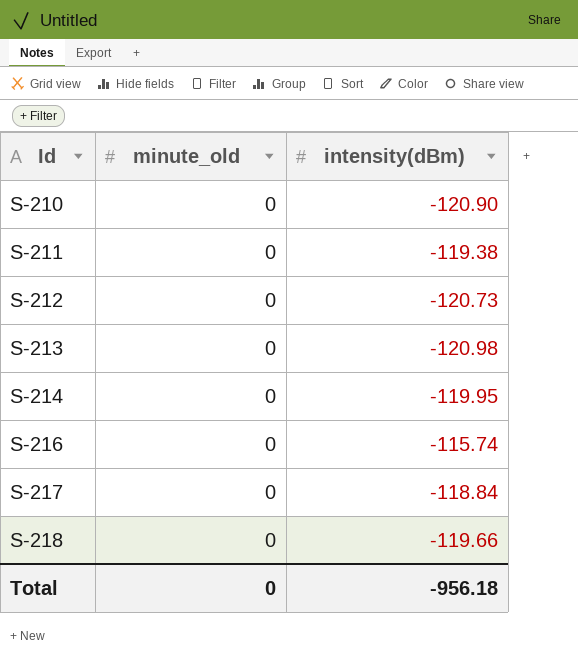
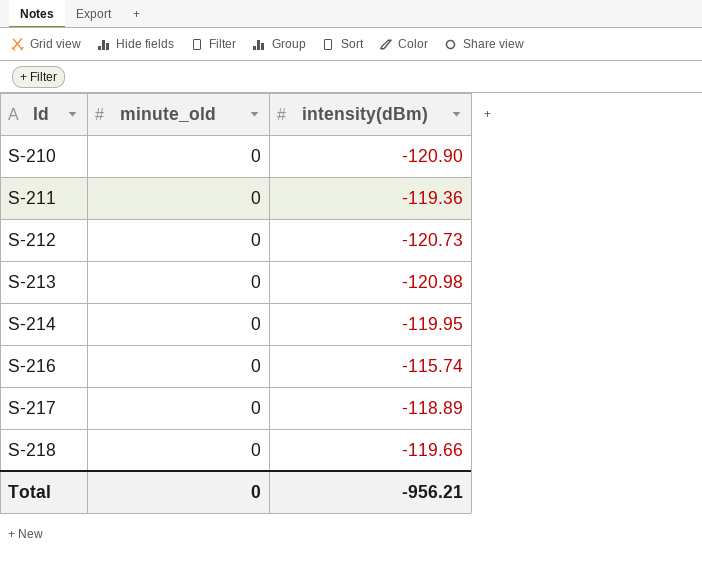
S-211 | intensity(dBm): -119.38 -> -119.36
S-217 | intensity(dBm): -118.84 -> -118.89
Total | intensity(dBm): -956.18 -> -956.21

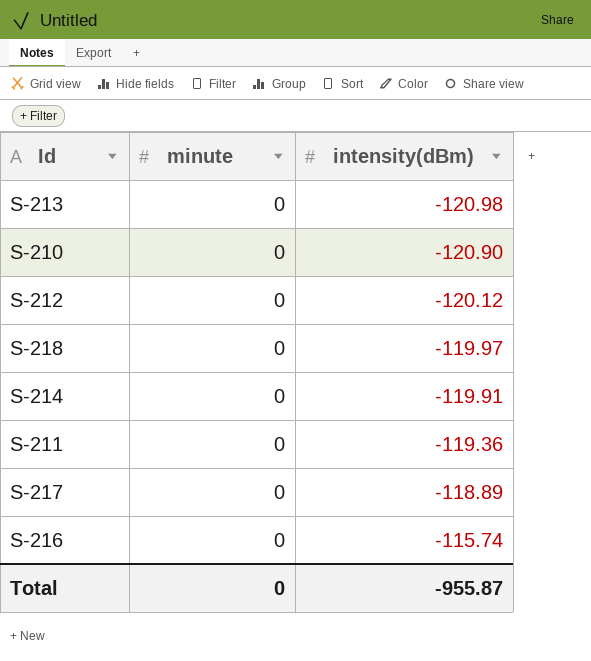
row order: Id ascending -> intensity(dBm) ascending
column name: minute_old -> minute
S-212 | intensity(dBm): -120.73 -> -120.12
S-218 | intensity(dBm): -119.66 -> -119.97
S-214 | intensity(dBm): -119.95 -> -119.91
Total | intensity(dBm): -956.21 -> -955.87

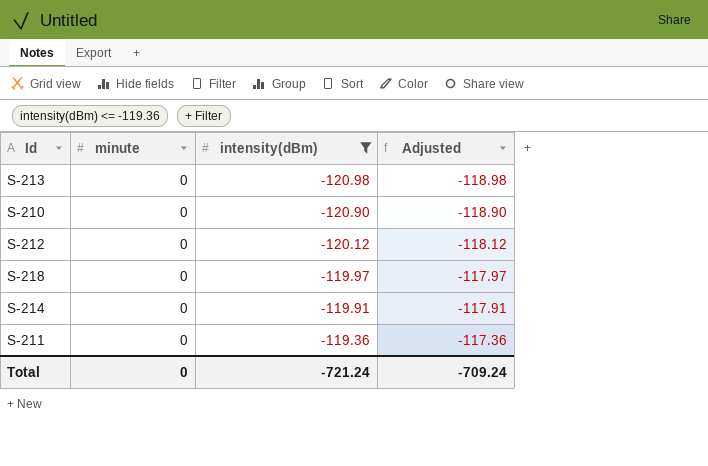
filter: none -> intensity(dBm) <= -119.36
column Adjusted | formula: none -> [intensity(dBm)] + 2
Total | intensity(dBm): -955.87 -> -721.24

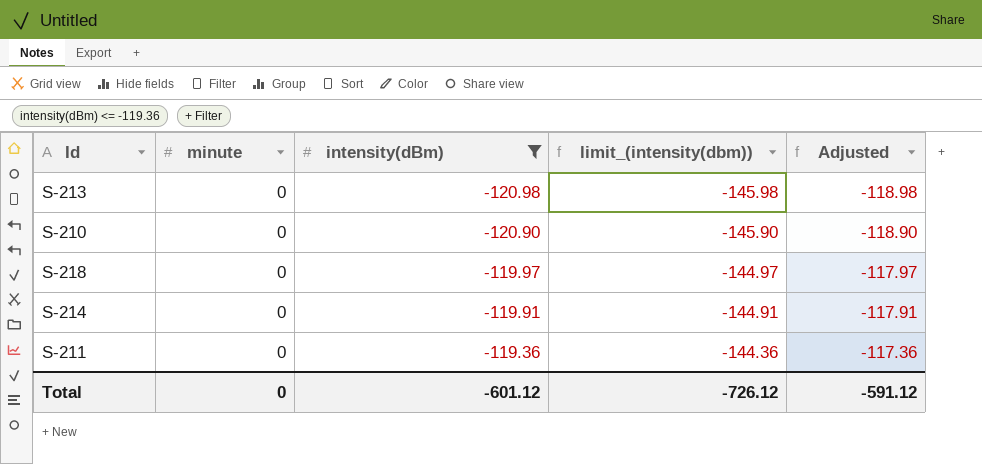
column limit_(intensity(dbm)) | formula: none -> [intensity(dBm)] - 25
row S-212: 0 | -120.12 | -118.12 -> none
Total | intensity(dBm): -721.24 -> -601.12
Total | Adjusted: -709.24 -> -591.12

